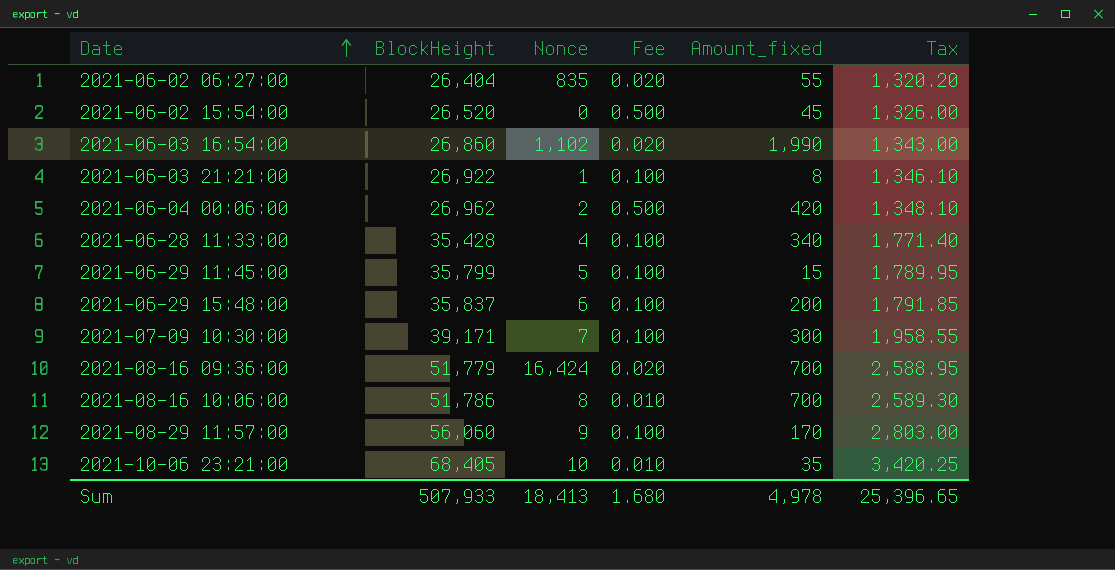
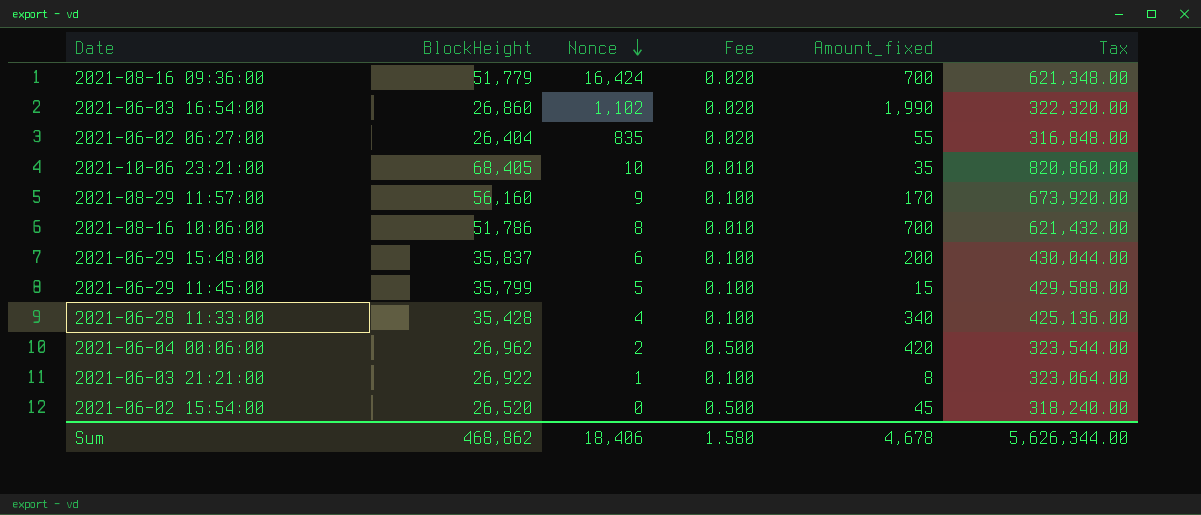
row order: Date ascending -> Nonce descending
column Tax | formula: [BlockHeight] * 0.05 -> [BlockHeight] * 12
row 2021-07-09 10:30:00: 39,171 | 7 | 0.100 | 300 | 1,958.55 -> none
2021-08-29 11:57:00 | BlockHeight: 56,060 -> 56,160
Sum | BlockHeight: 507,933 -> 468,862
Sum | Nonce: 18,413 -> 18,406
Sum | Fee: 1.680 -> 1.580
Sum | Amount_fixed: 4,978 -> 4,678
Sum | Tax: 25,396.65 -> 5,626,344.00

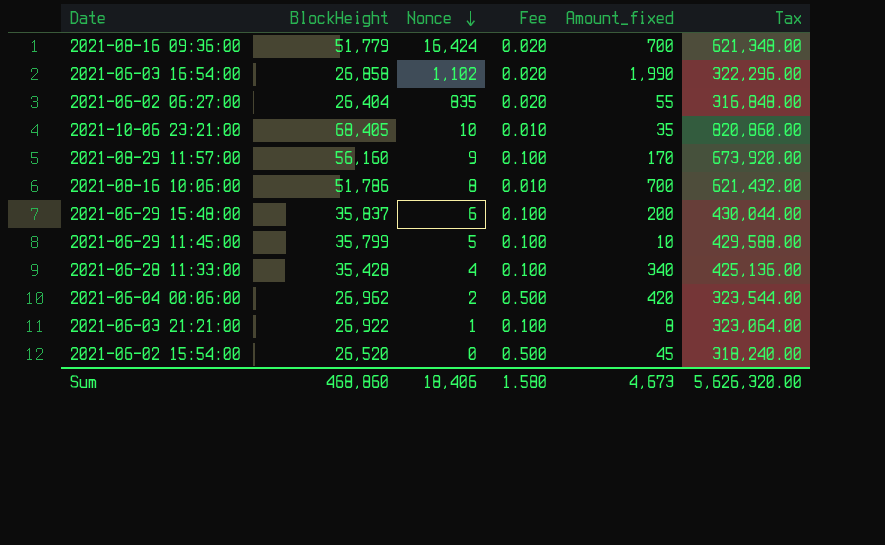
2021-06-03 16:54:00 | BlockHeight: 26,860 -> 26,858
2021-06-03 16:54:00 | Tax: 322,320.00 -> 322,296.00
2021-06-29 11:45:00 | Amount_fixed: 15 -> 10
Sum | BlockHeight: 468,862 -> 468,860
Sum | Amount_fixed: 4,678 -> 4,673
Sum | Tax: 5,626,344.00 -> 5,626,320.00

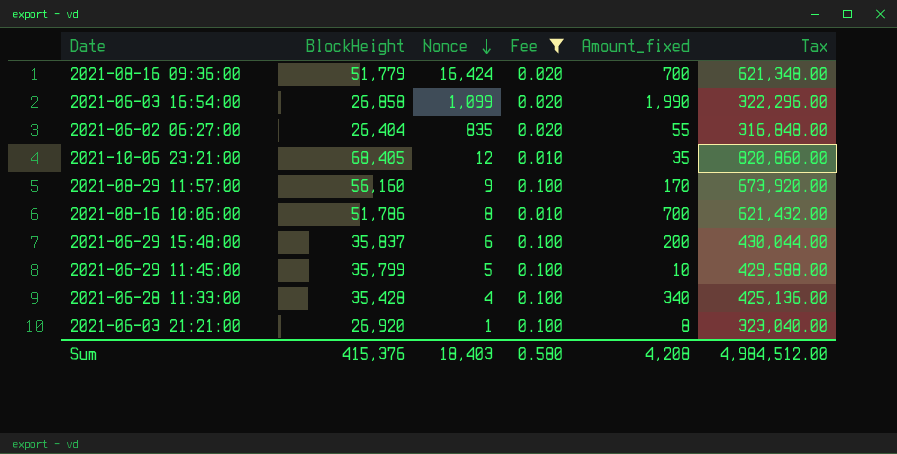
filter: none -> Fee != 0.500
2021-06-03 16:54:00 | Nonce: 1,102 -> 1,099
2021-10-06 23:21:00 | Nonce: 10 -> 12
2021-06-03 21:21:00 | BlockHeight: 26,922 -> 26,920
2021-06-03 21:21:00 | Tax: 323,064.00 -> 323,040.00
Sum | BlockHeight: 468,860 -> 415,376
Sum | Nonce: 18,406 -> 18,403
Sum | Fee: 1.580 -> 0.580
Sum | Amount_fixed: 4,673 -> 4,208
Sum | Tax: 5,626,320.00 -> 4,984,512.00

